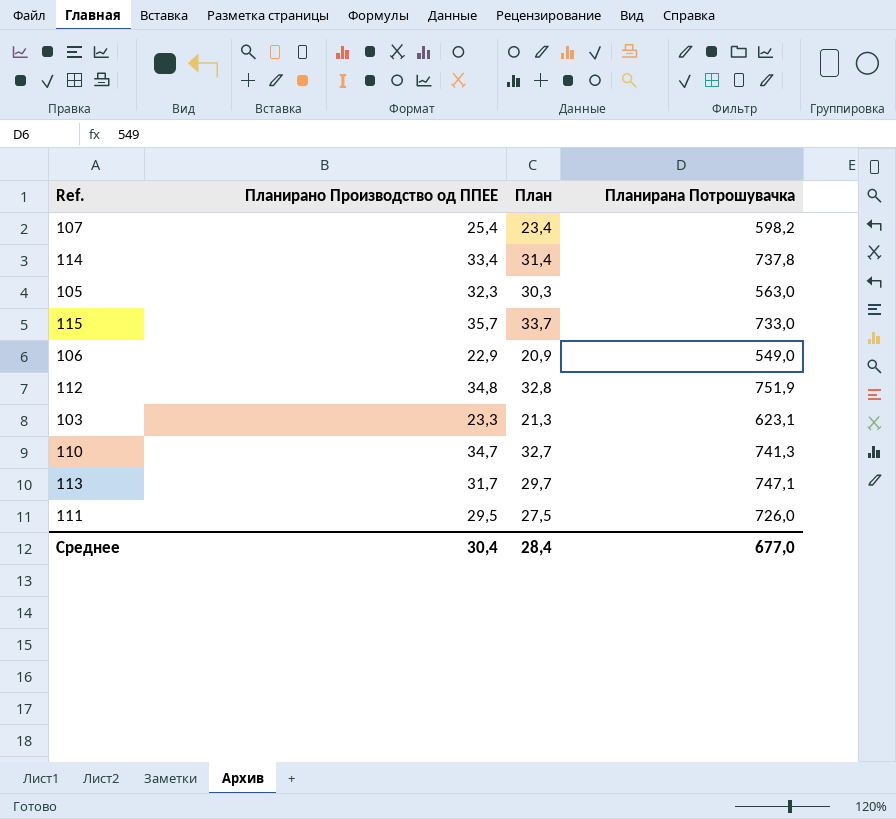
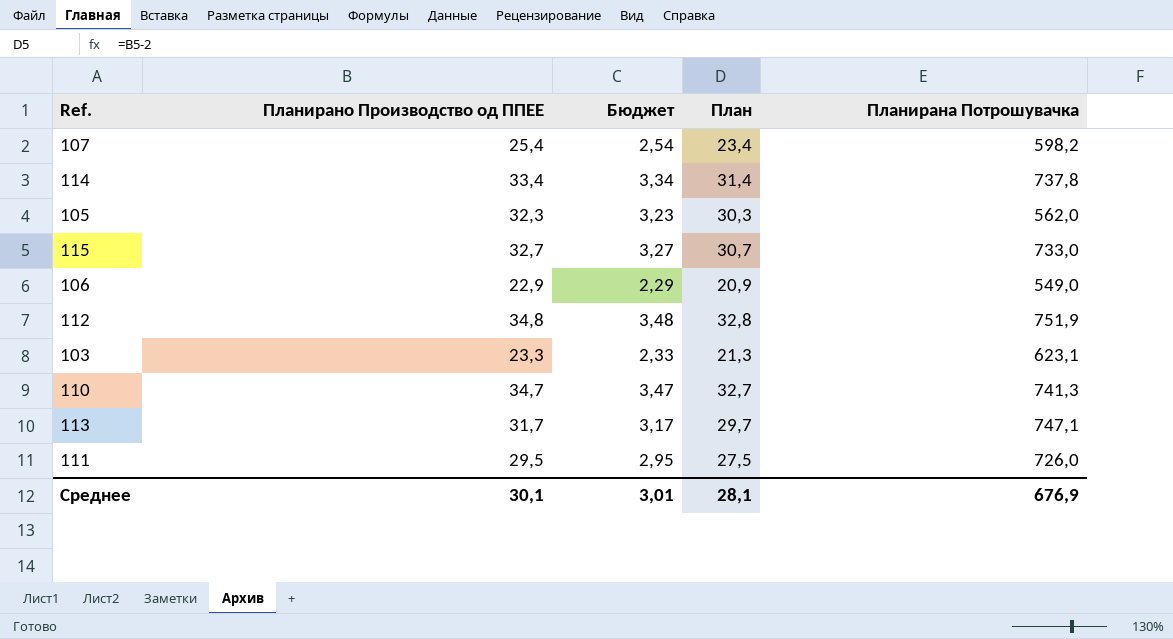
column Бюджет | formula: none -> [Планирано Производство од ППЕЕ] * 0,1
105 | Планирана Потрошувачка: 563,0 -> 562,0
115 | Планирано Производство од ППЕЕ: 35,7 -> 32,7
115 | План: 33,7 -> 30,7
Среднее | Планирано Производство од ППЕЕ: 30,4 -> 30,1
Среднее | План: 28,4 -> 28,1
Среднее | Планирана Потрошувачка: 677,0 -> 676,9

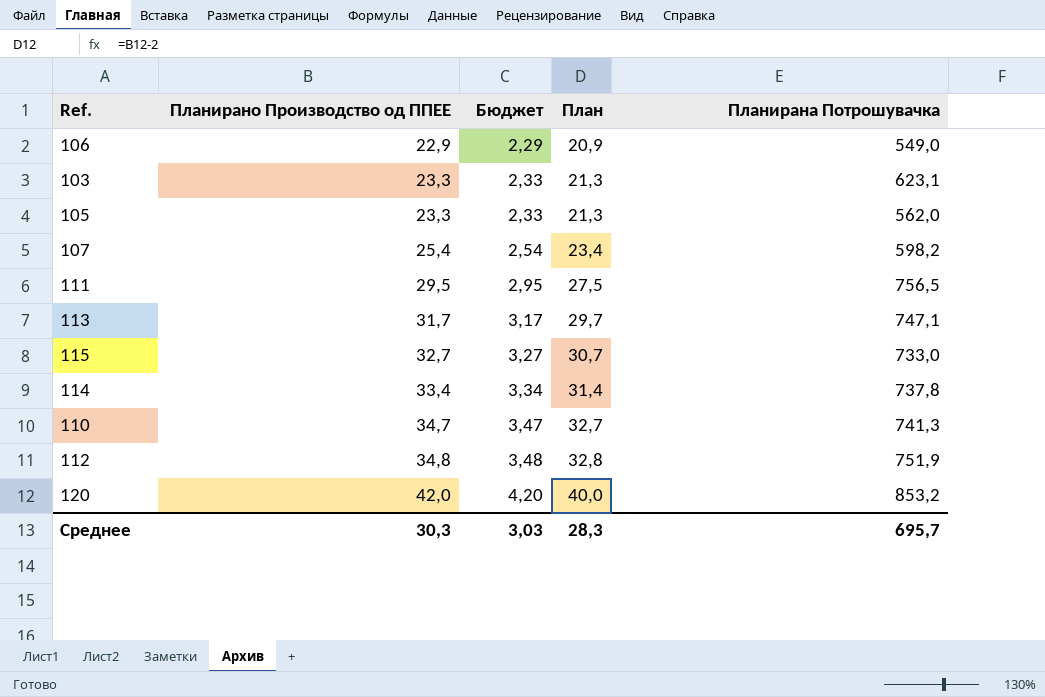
row order: none -> Планирано Производство од ППЕЕ ascending
105 | Планирано Производство од ППЕЕ: 32,3 -> 23,3
105 | Бюджет: 3,23 -> 2,33
105 | План: 30,3 -> 21,3
111 | Планирана Потрошувачка: 726,0 -> 756,5
row 120: none -> 42,0 | 4,20 | 40,0 | 853,2
Среднее | Планирано Производство од ППЕЕ: 30,1 -> 30,3
Среднее | Бюджет: 3,01 -> 3,03
Среднее | План: 28,1 -> 28,3
Среднее | Планирана Потрошувачка: 676,9 -> 695,7

